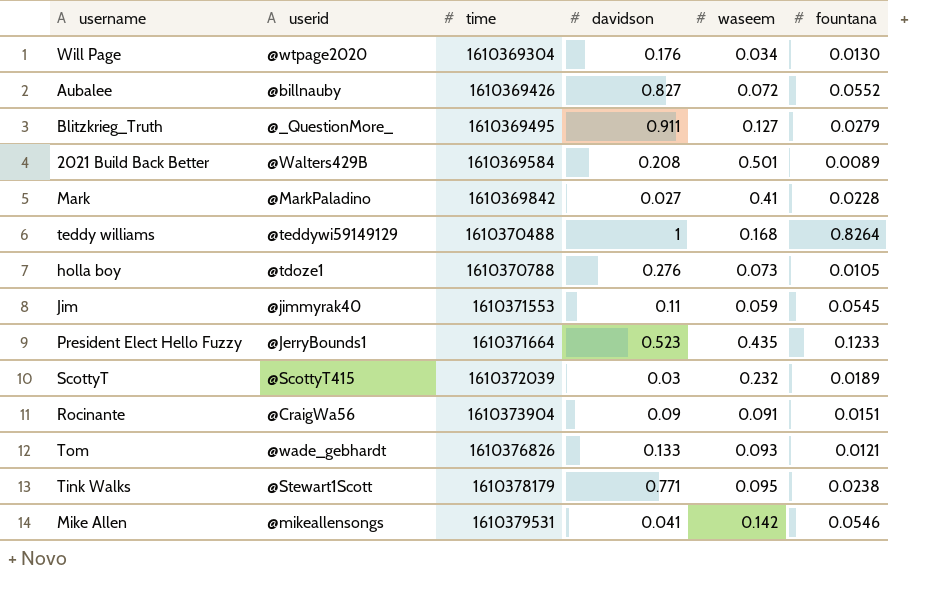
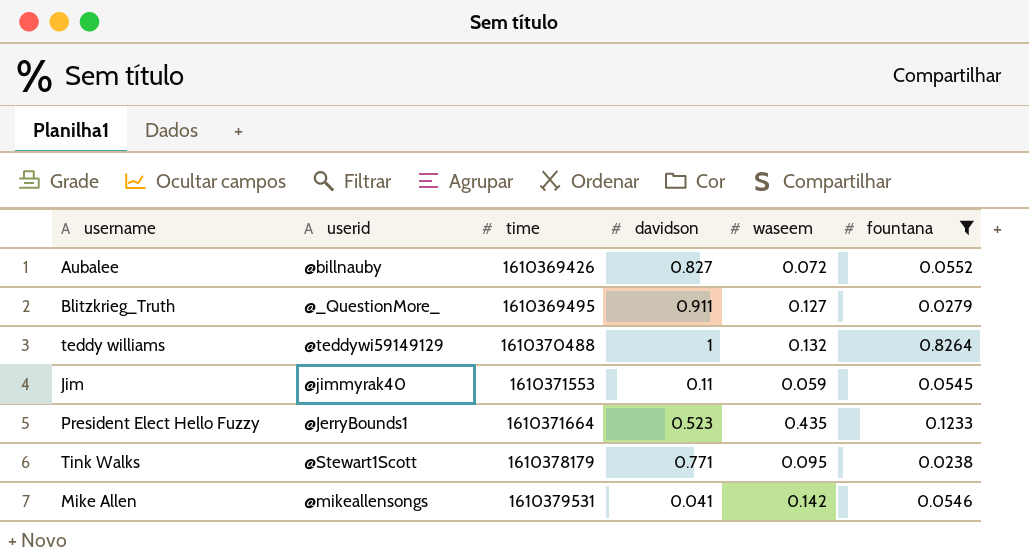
filter: none -> fountana >= 0.0238
teddy williams | waseem: 0.168 -> 0.132

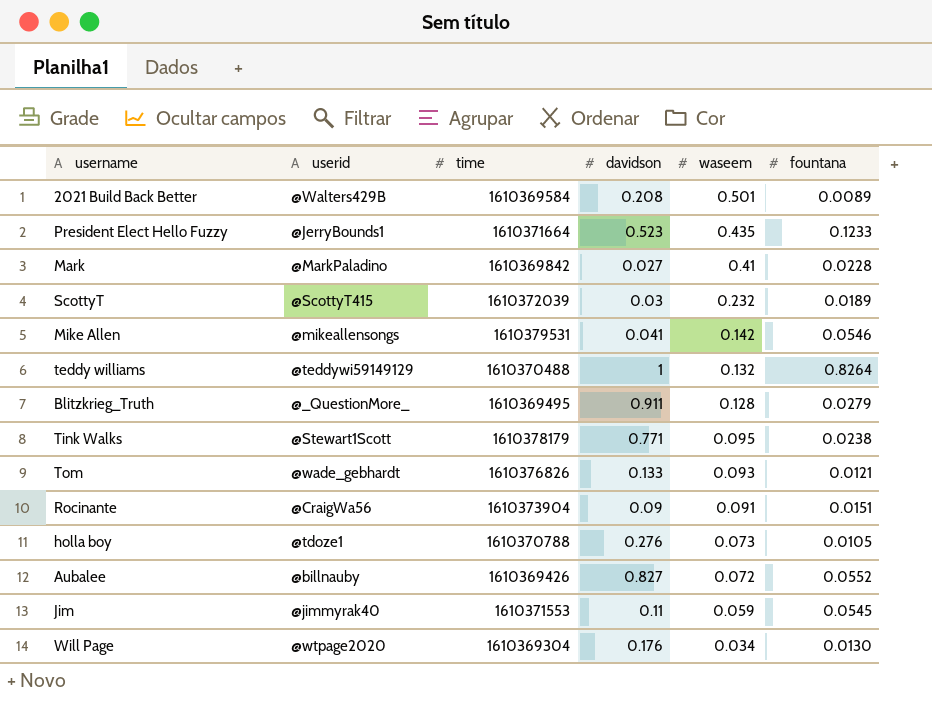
filter: fountana >= 0.0238 -> none
row order: time ascending -> waseem descending
Blitzkrieg_Truth | waseem: 0.127 -> 0.128

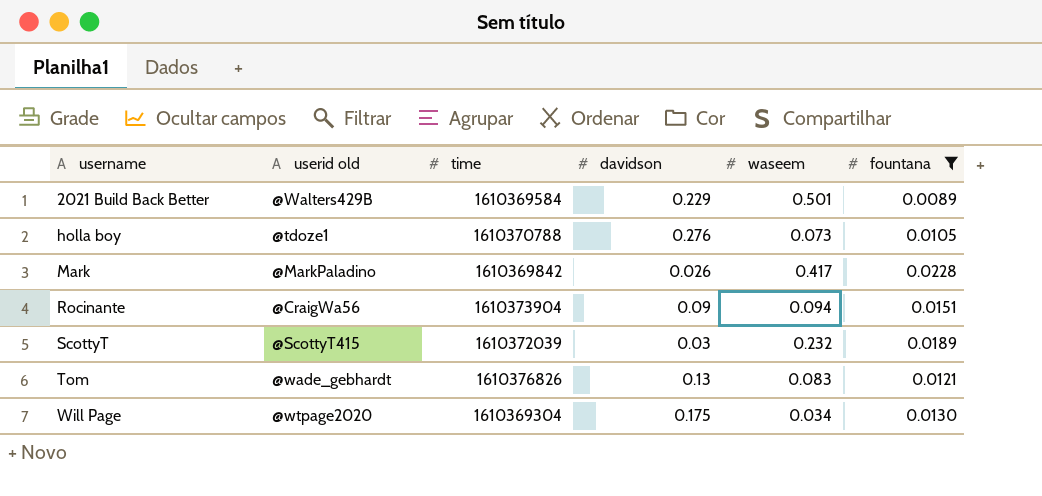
filter: none -> fountana <= 0.0228
row order: waseem descending -> username ascending
column name: userid -> userid old
2021 Build Back Better | davidson: 0.208 -> 0.229
Mark | davidson: 0.027 -> 0.026
Mark | waseem: 0.41 -> 0.417
Rocinante | waseem: 0.091 -> 0.094
Tom | davidson: 0.133 -> 0.13
Tom | waseem: 0.093 -> 0.083
Will Page | davidson: 0.176 -> 0.175

